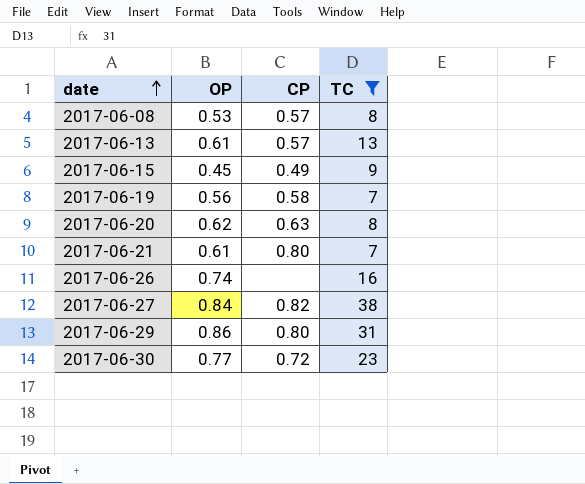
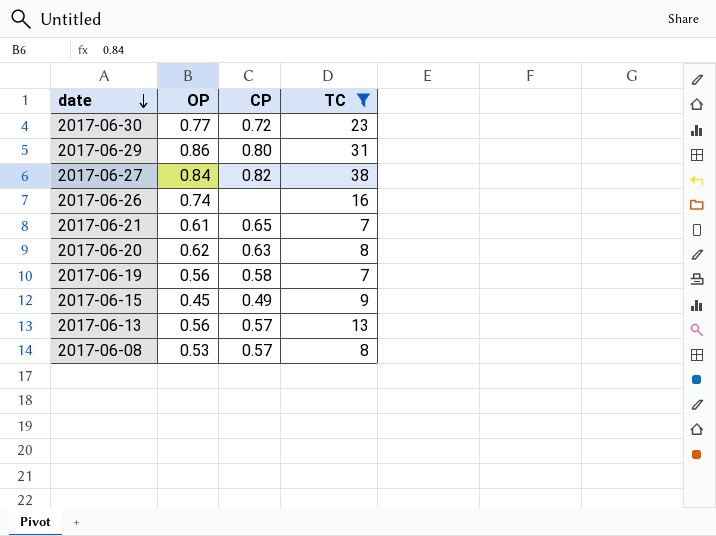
row order: date ascending -> date descending
2017-06-21 | CP: 0.80 -> 0.65
2017-06-13 | OP: 0.61 -> 0.56

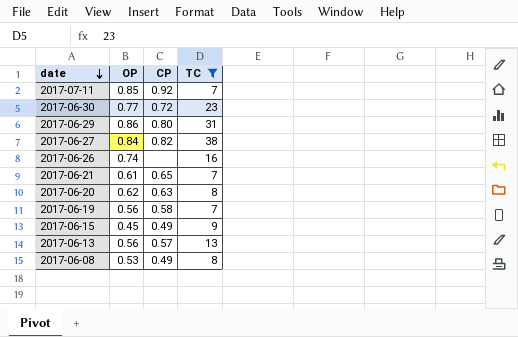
row 2017-07-11: none -> 0.85 | 0.92 | 7
2017-06-08 | CP: 0.57 -> 0.49

